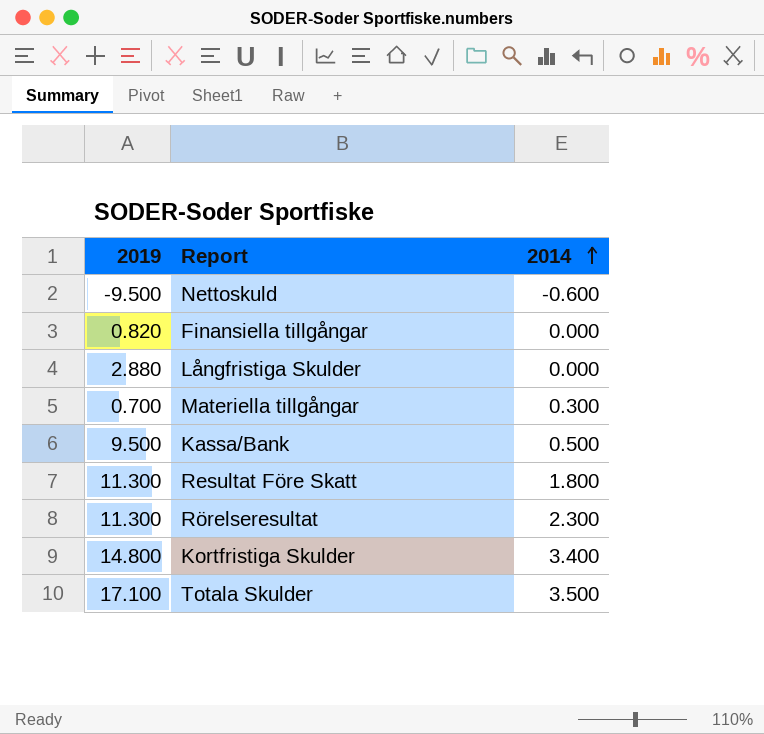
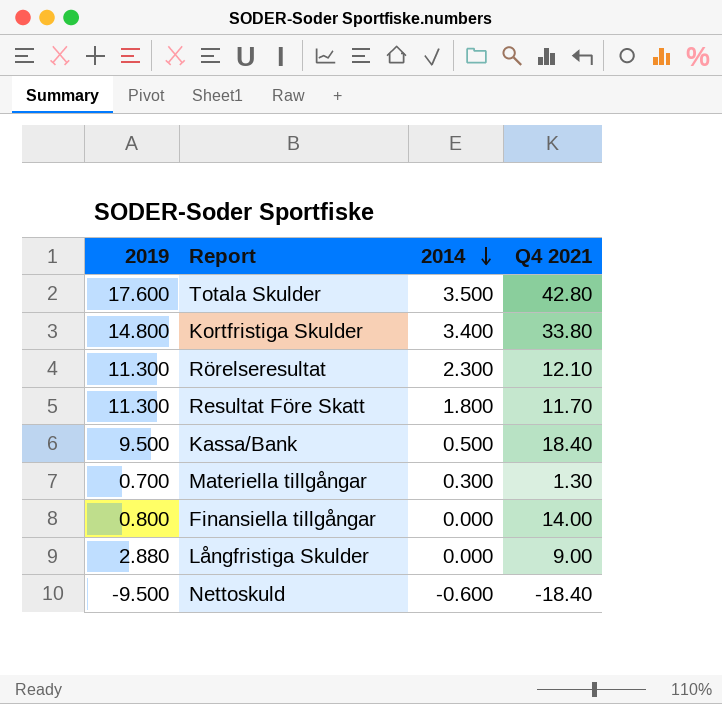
row order: 2014 ascending -> 2014 descending
column Q4 2021 | position: none -> 4
Totala Skulder | 2019: 17.100 -> 17.600
Finansiella tillgångar | 2019: 0.820 -> 0.800

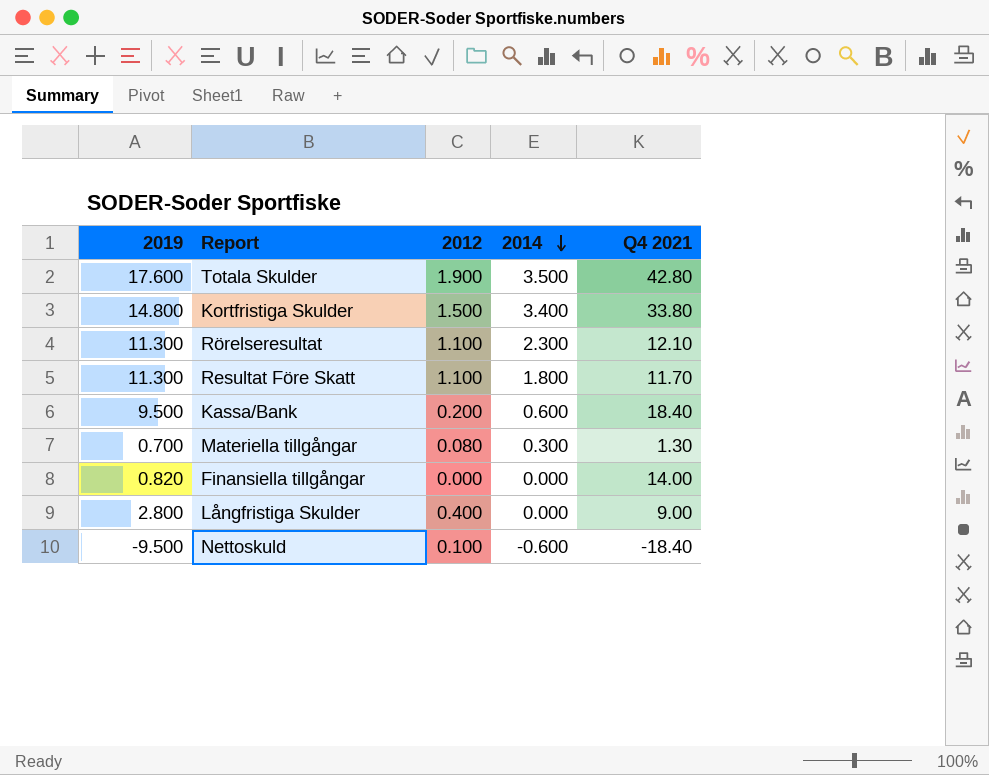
column 2012 | position: none -> 3
Kassa/Bank | 2014: 0.500 -> 0.600
Finansiella tillgångar | 2019: 0.800 -> 0.820
Långfristiga Skulder | 2019: 2.880 -> 2.800

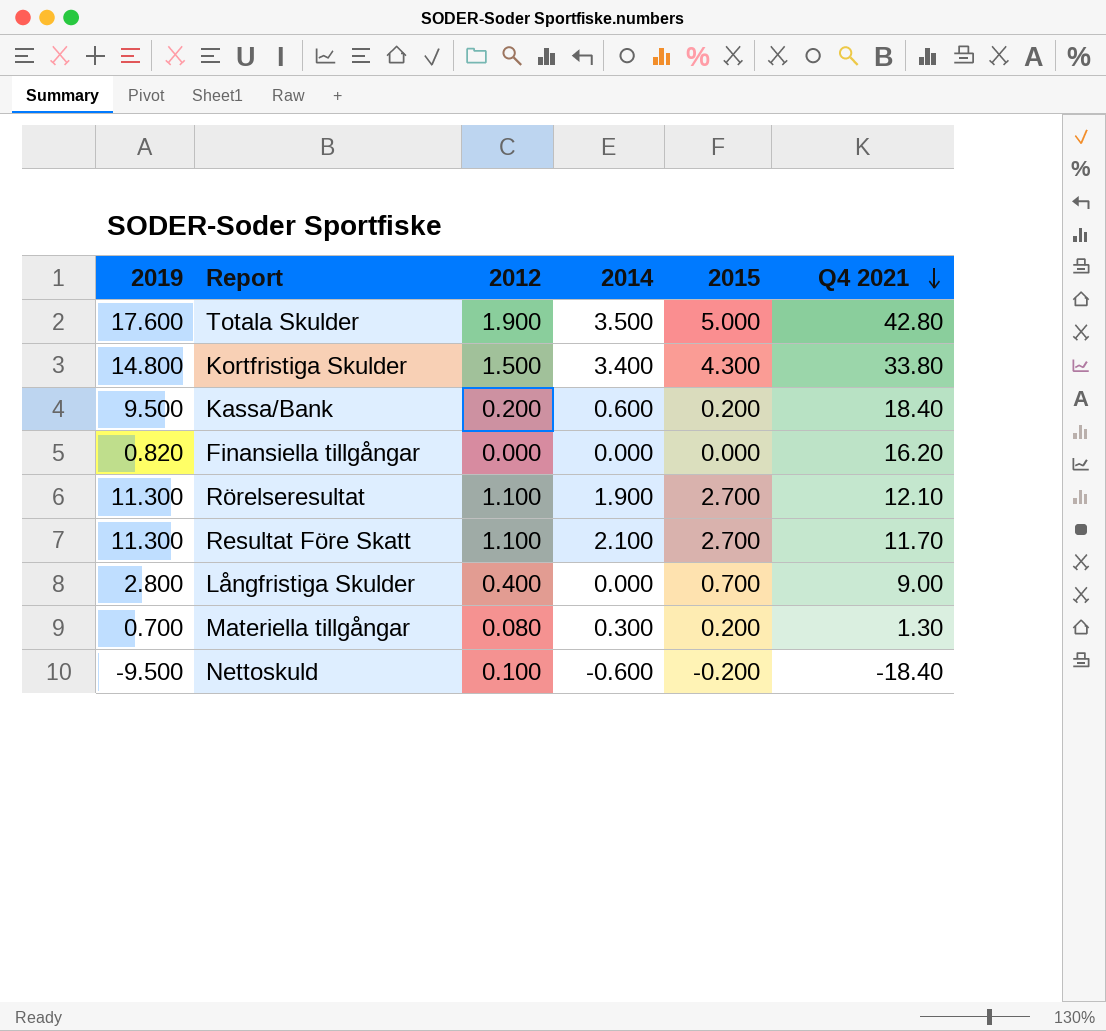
row order: 2014 descending -> Q4 2021 descending
column 2015 | position: none -> 5
Finansiella tillgångar | Q4 2021: 14.00 -> 16.20
Rörelseresultat | 2014: 2.300 -> 1.900
Resultat Före Skatt | 2014: 1.800 -> 2.100

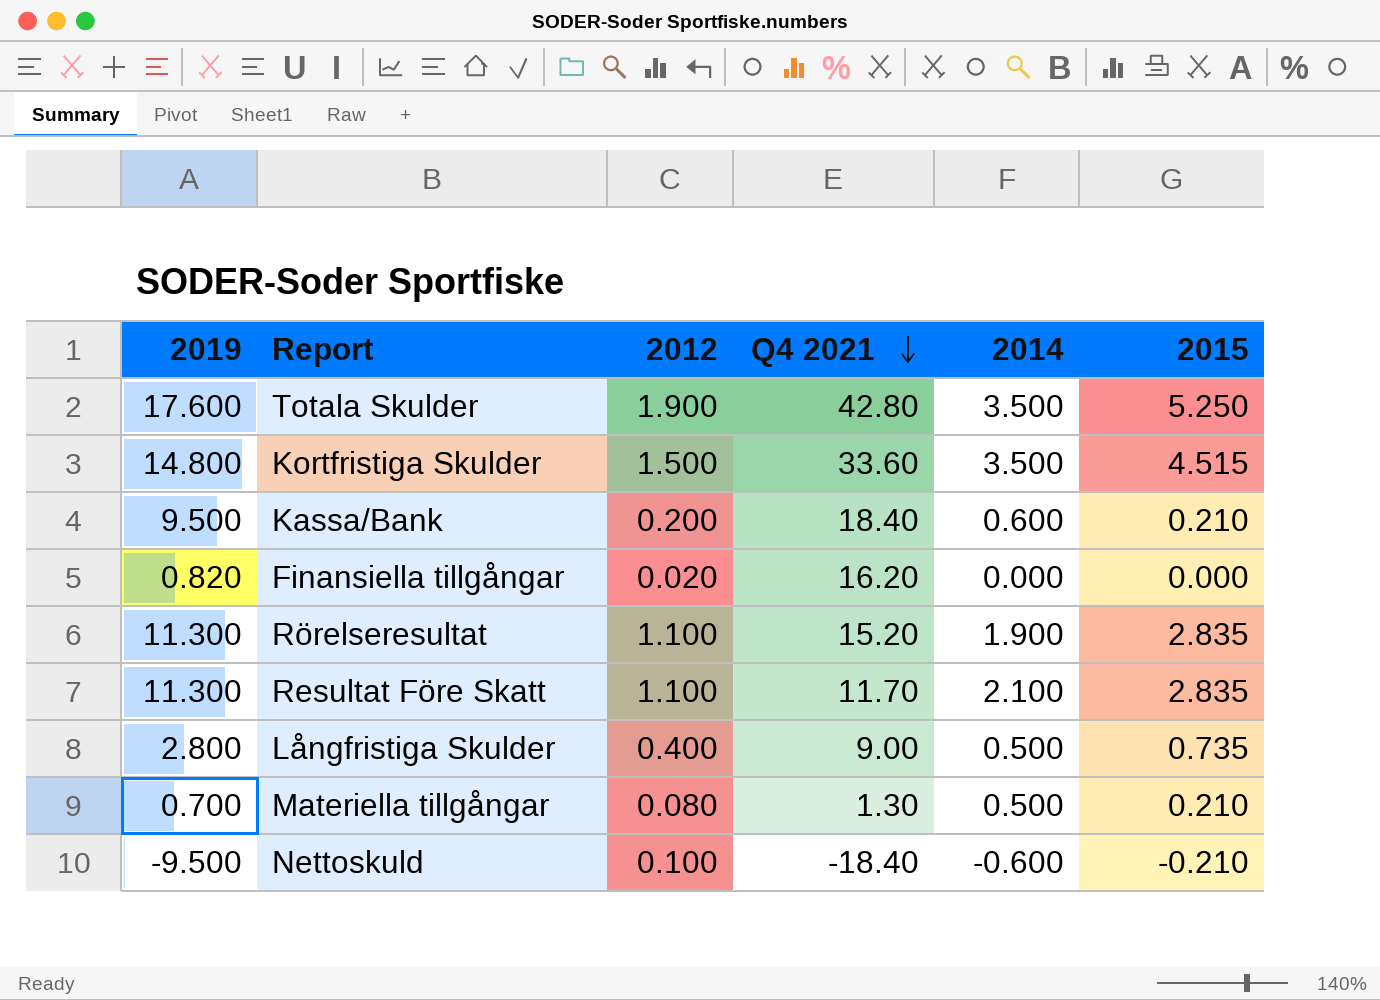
column Q4 2021 | position: 6 -> 4
Totala Skulder | 2015: 5.000 -> 5.250
Kortfristiga Skulder | Q4 2021: 33.80 -> 33.60
Kortfristiga Skulder | 2014: 3.400 -> 3.500
Kortfristiga Skulder | 2015: 4.300 -> 4.515
Kassa/Bank | 2015: 0.200 -> 0.210
Finansiella tillgångar | 2012: 0.000 -> 0.020
Rörelseresultat | Q4 2021: 12.10 -> 15.20
Rörelseresultat | 2015: 2.700 -> 2.835
Resultat Före Skatt | 2015: 2.700 -> 2.835
Långfristiga Skulder | 2014: 0.000 -> 0.500
Långfristiga Skulder | 2015: 0.700 -> 0.735
Materiella tillgångar | 2014: 0.300 -> 0.500
Materiella tillgångar | 2015: 0.200 -> 0.210
Nettoskuld | 2015: -0.200 -> -0.210

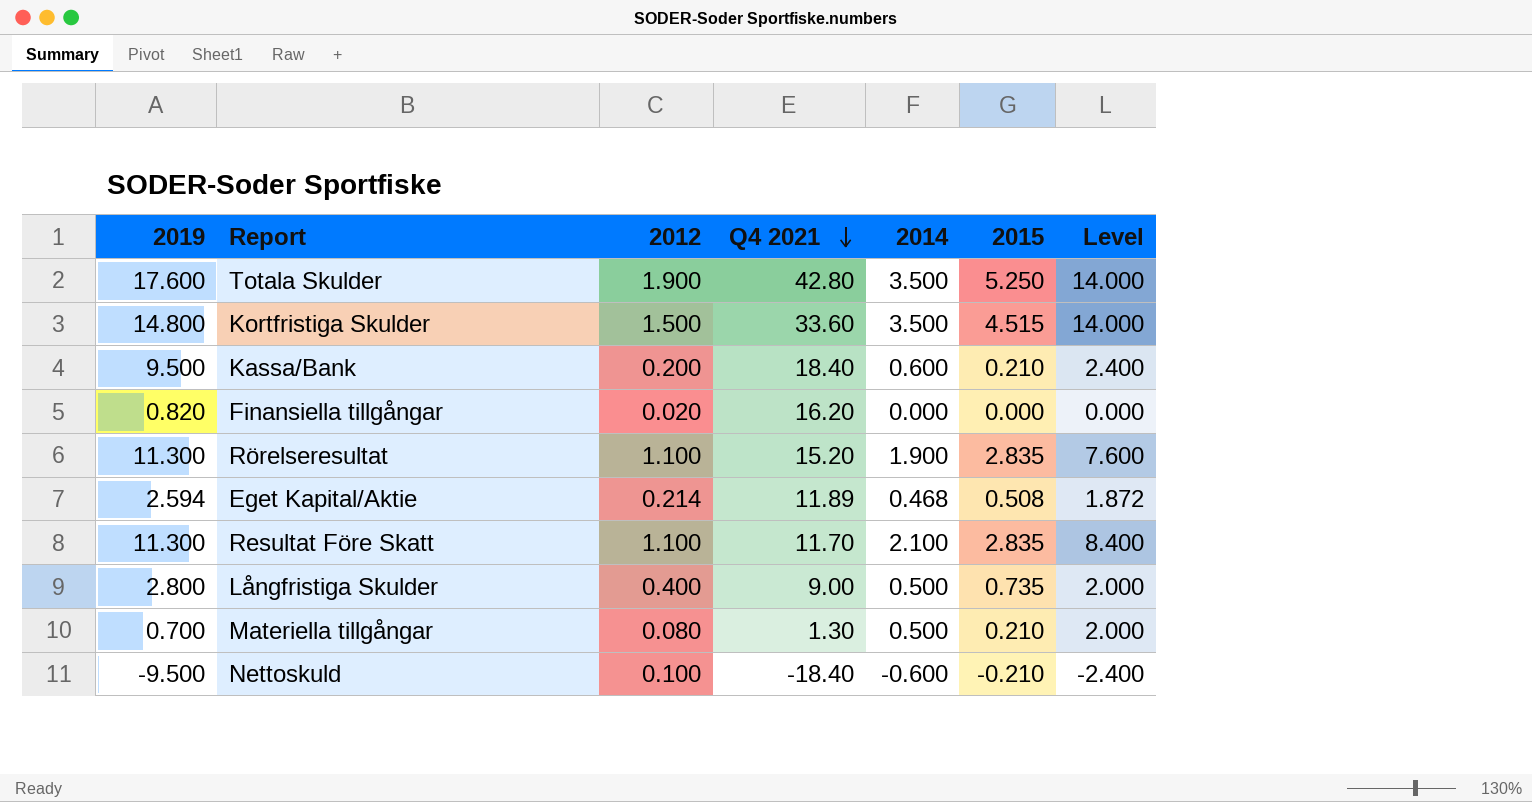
column Level | formula: none -> [2014] * 4
row Eget Kapital/Aktie: none -> 2.594 | 0.214 | 11.89 | 0.468 | 0.508 | 1.872

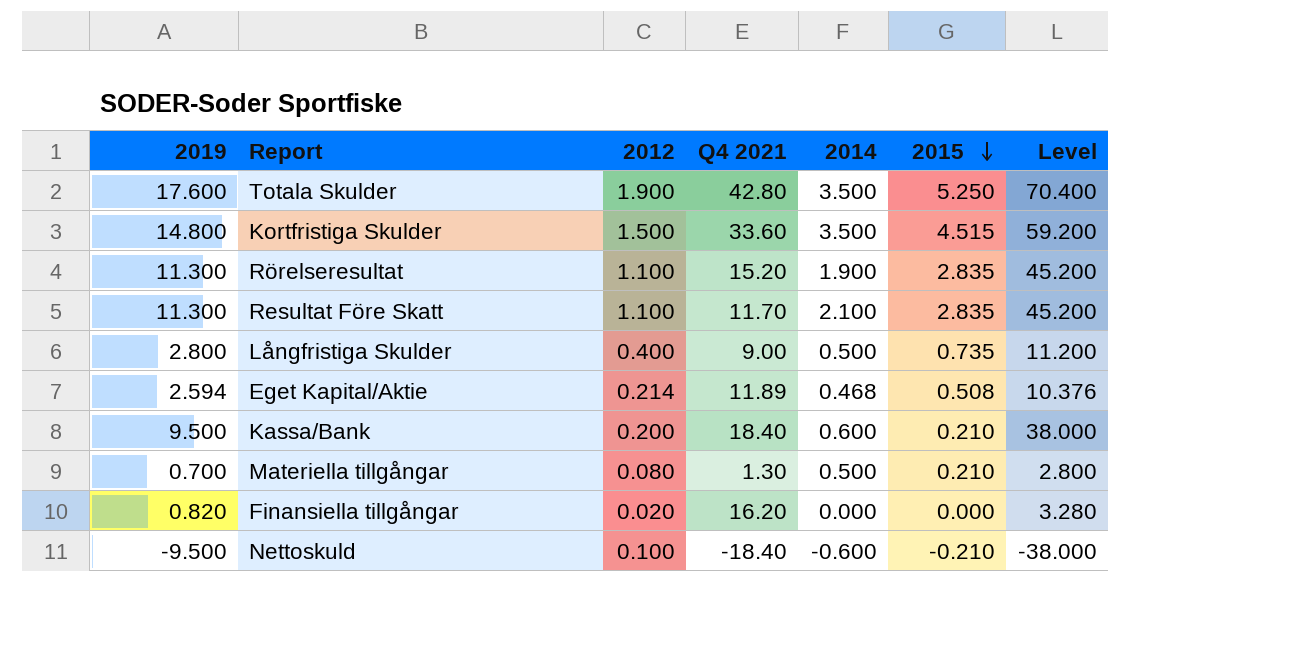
row order: Q4 2021 descending -> 2015 descending
column Level | formula: [2014] * 4 -> [2019] * 4

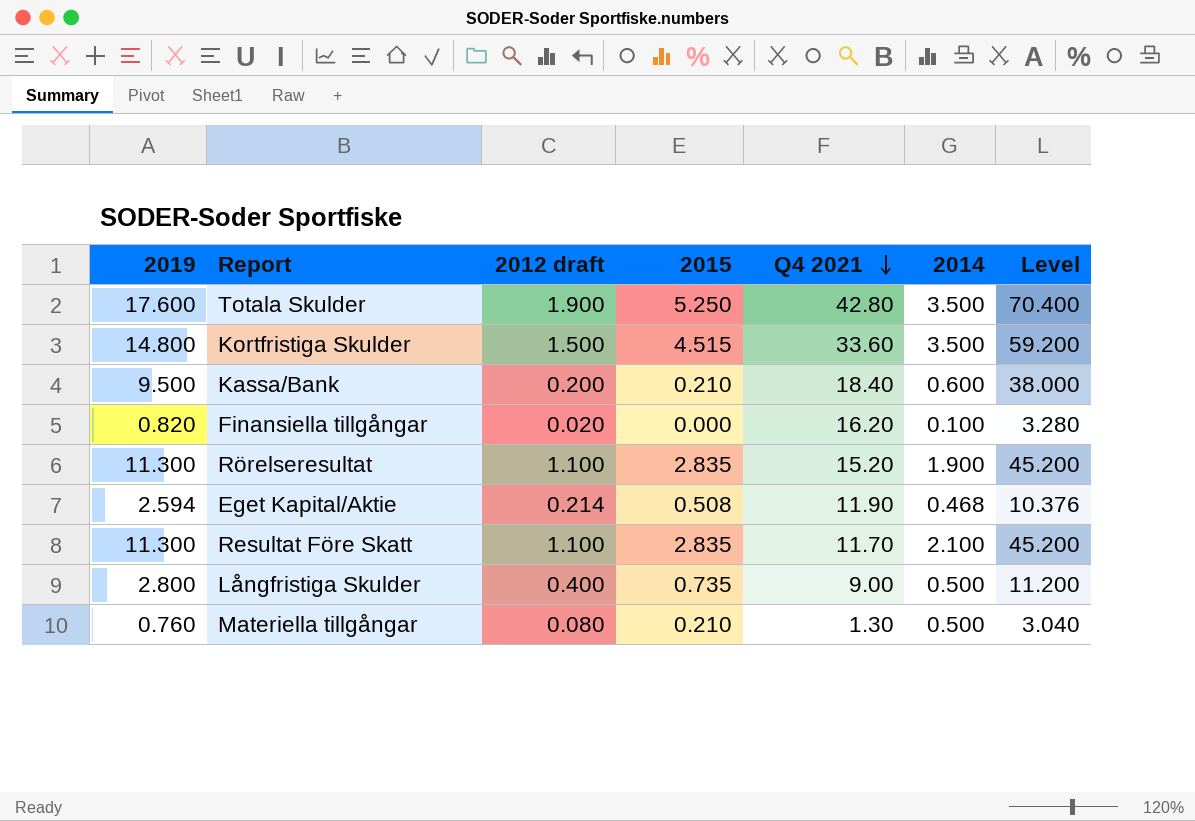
row order: 2015 descending -> Q4 2021 descending
column name: 2012 -> 2012 draft
column 2015 | position: 6 -> 4
row Nettoskuld: -9.500 | 0.100 | -18.40 | -0.600 | -0.210 | -38.000 -> none
Finansiella tillgångar | 2014: 0.000 -> 0.100
Eget Kapital/Aktie | Q4 2021: 11.89 -> 11.90
Materiella tillgångar | 2019: 0.700 -> 0.760
Materiella tillgångar | Level: 2.800 -> 3.040

